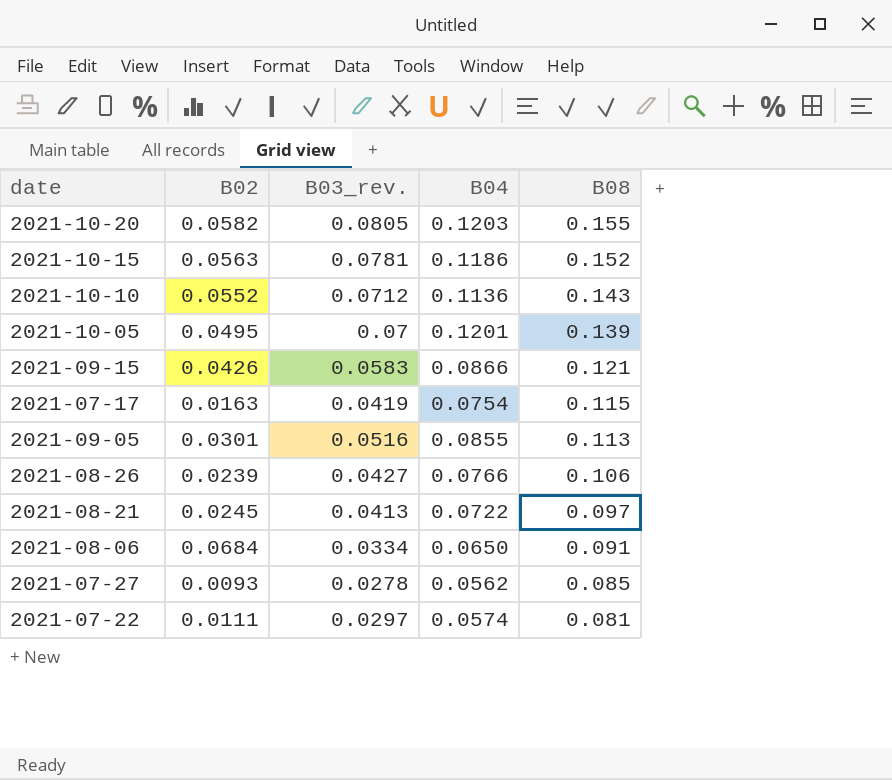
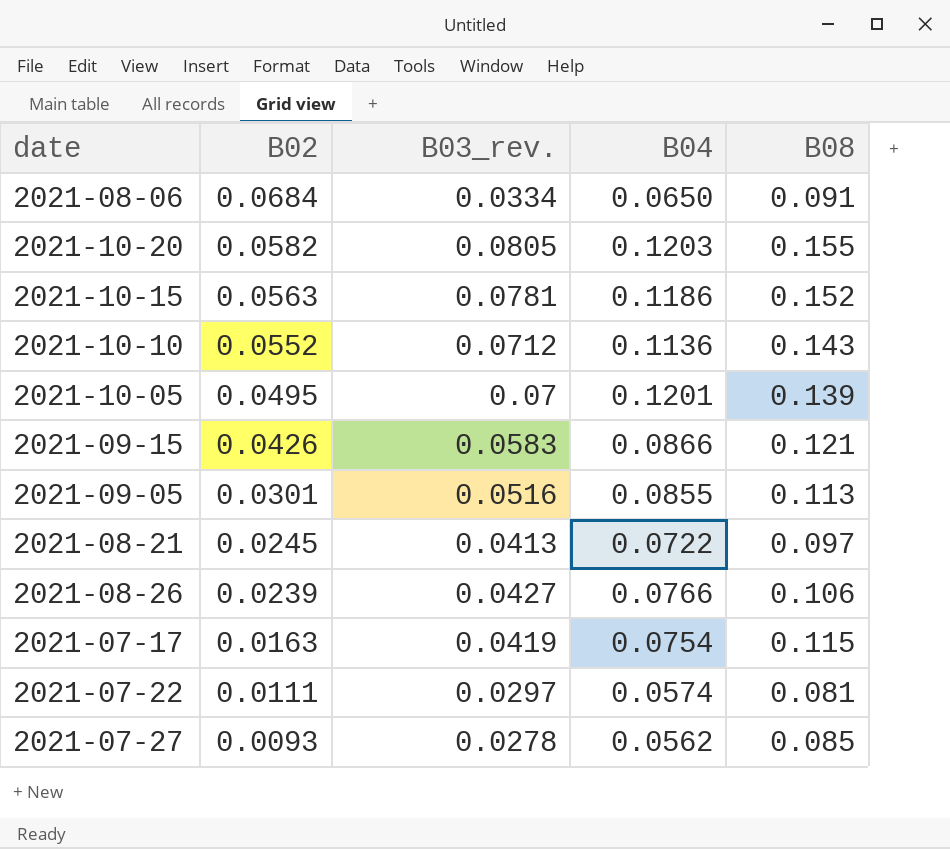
row order: B08 descending -> B02 descending

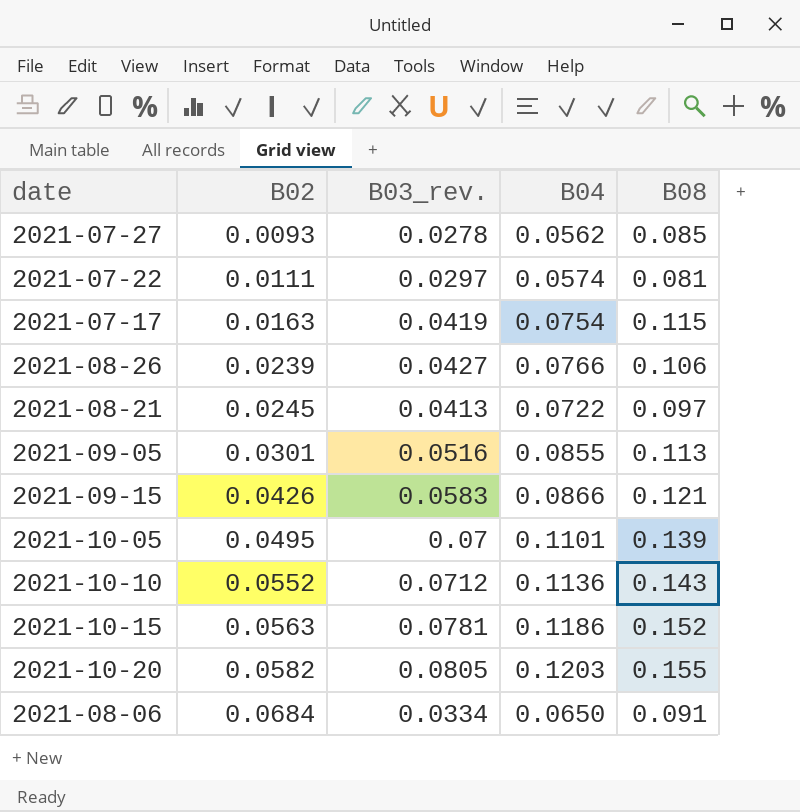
row order: B02 descending -> B02 ascending
2021-10-05 | B04: 0.1201 -> 0.1101

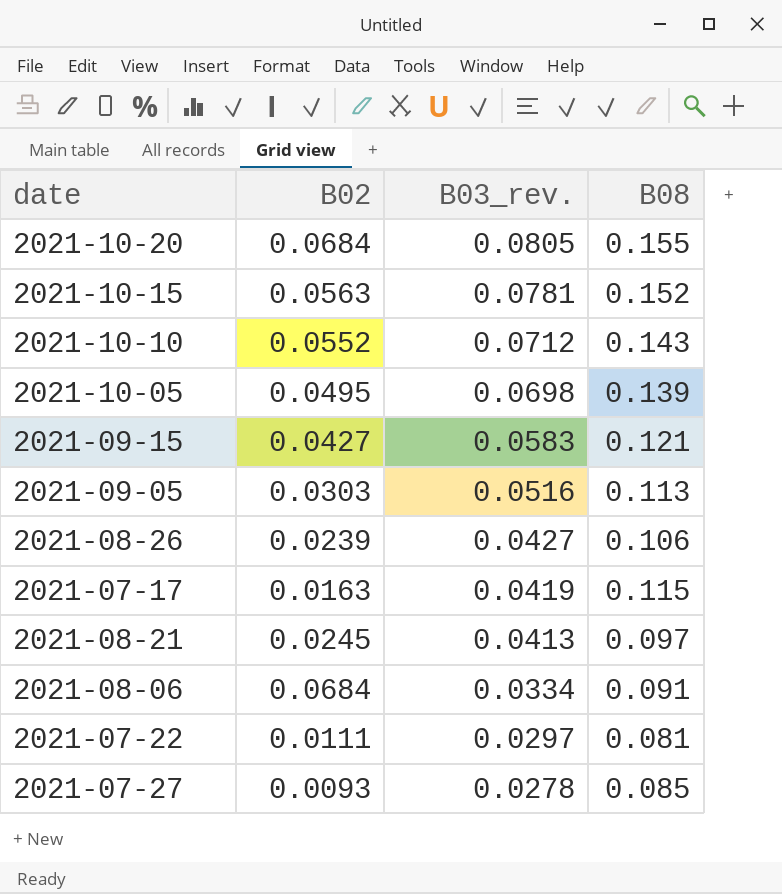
row order: B02 ascending -> B03_rev. descending
column B04 | position: 4 -> none
2021-10-20 | B02: 0.0582 -> 0.0684
2021-10-05 | B03_rev.: 0.07 -> 0.0698
2021-09-15 | B02: 0.0426 -> 0.0427
2021-09-05 | B02: 0.0301 -> 0.0303

